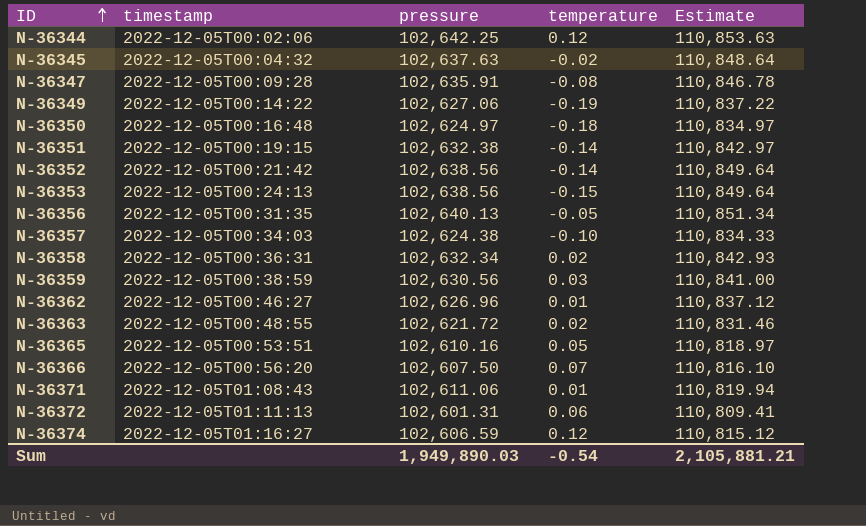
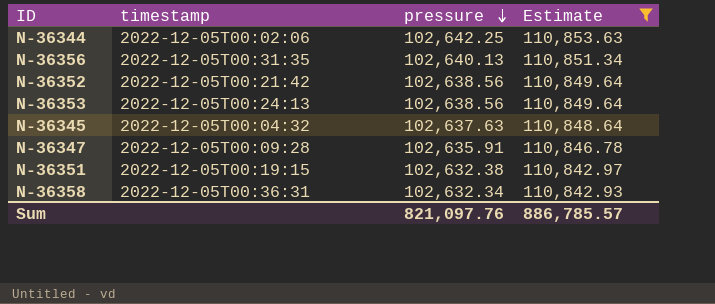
filter: none -> Estimate >= 110,842.93
row order: ID ascending -> pressure descending
column temperature | position: 4 -> none
Sum | pressure: 1,949,890.03 -> 821,097.76
Sum | Estimate: 2,105,881.21 -> 886,785.57

